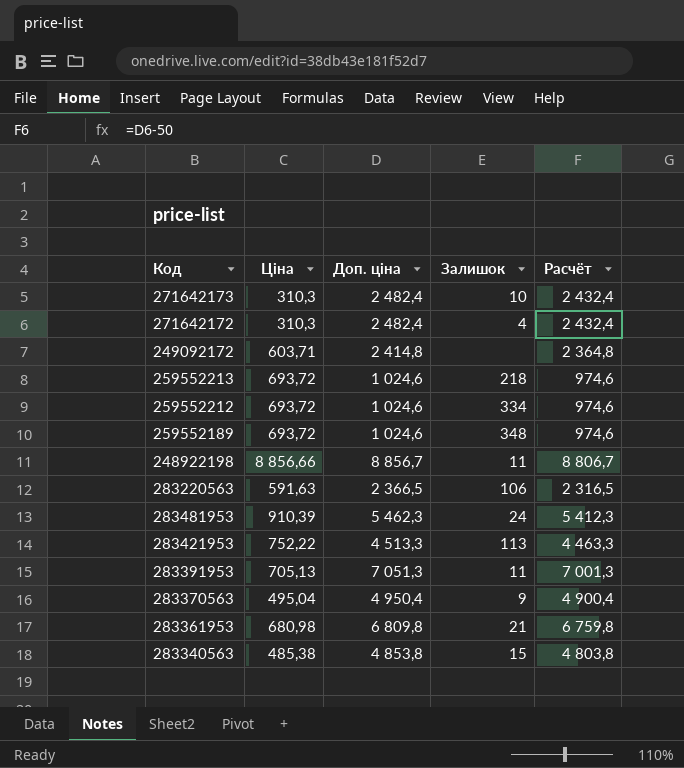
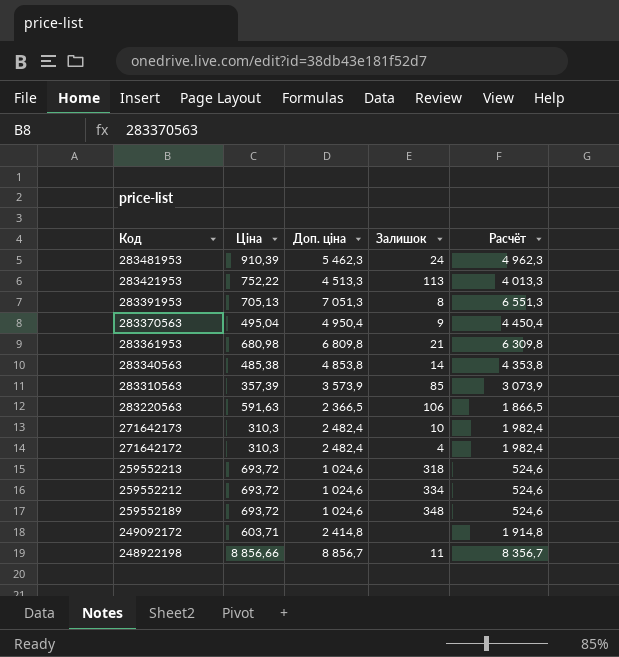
row order: none -> Код descending
column Расчёт | formula: [Доп. ціна] - 50 -> [Доп. ціна] - 500
283391953 | Залишок: 11 -> 8
283340563 | Залишок: 15 -> 14
row 283310563: none -> 357,39 | 3 573,9 | 85 | 3 073,9
259552213 | Залишок: 218 -> 318

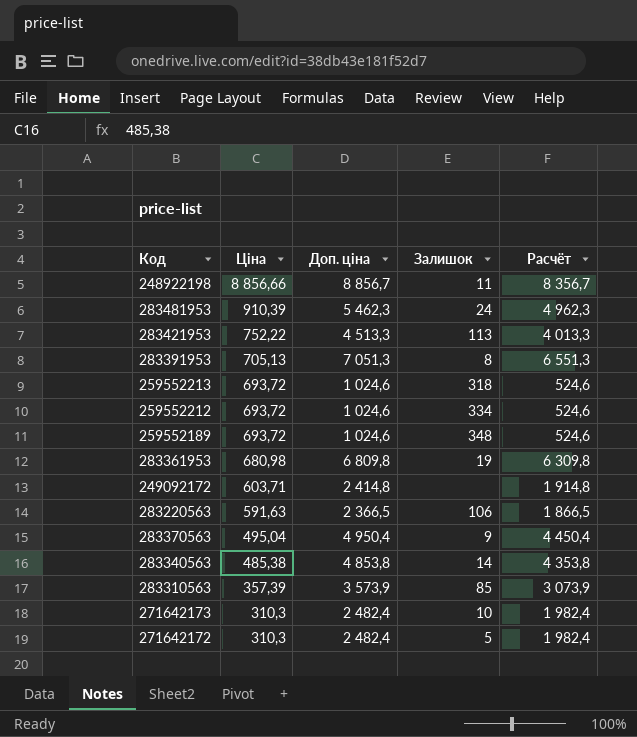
row order: Код descending -> Ціна descending
283361953 | Залишок: 21 -> 19
271642172 | Залишок: 4 -> 5

